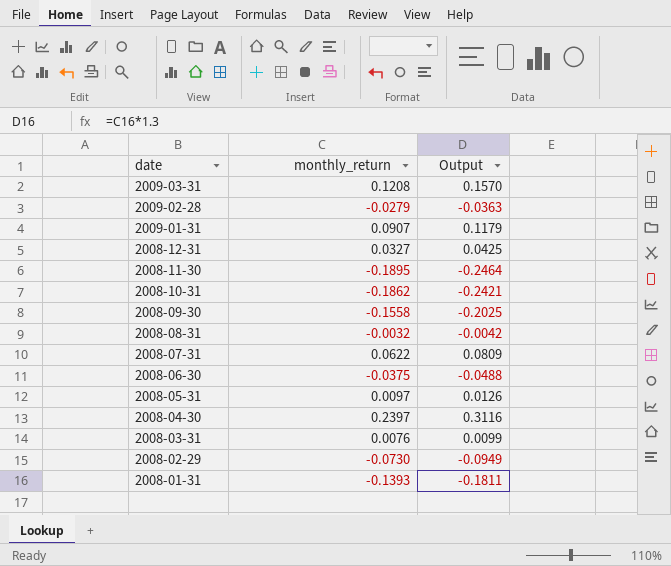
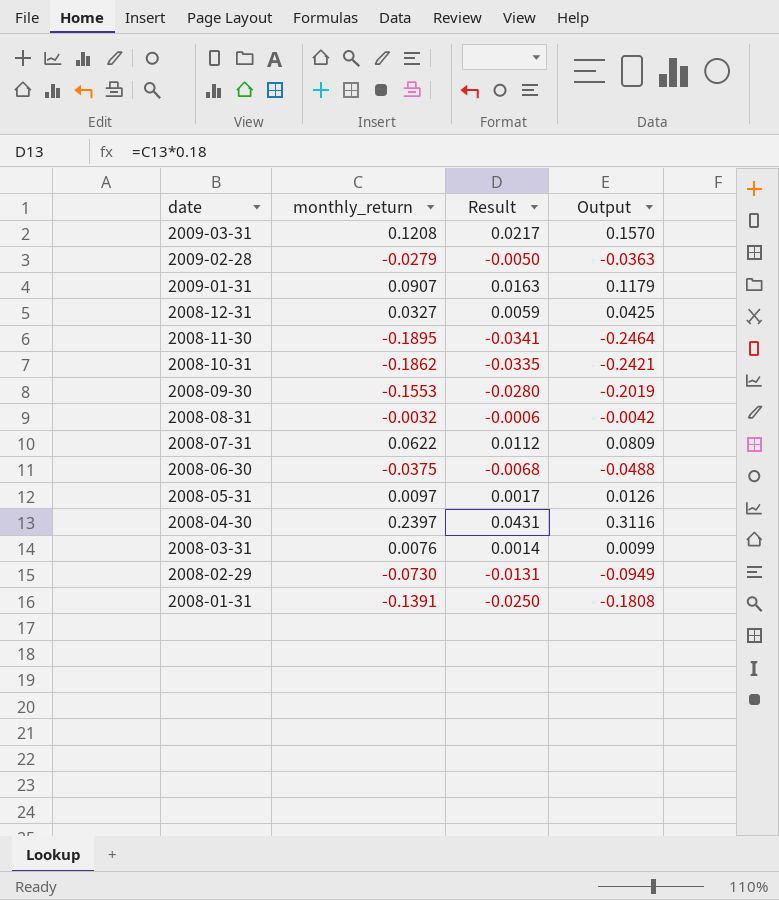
column Result | formula: none -> [monthly_return] * 0.18
2008-09-30 | monthly_return: -0.1558 -> -0.1553
2008-09-30 | Output: -0.2025 -> -0.2019
2008-01-31 | monthly_return: -0.1393 -> -0.1391
2008-01-31 | Output: -0.1811 -> -0.1808

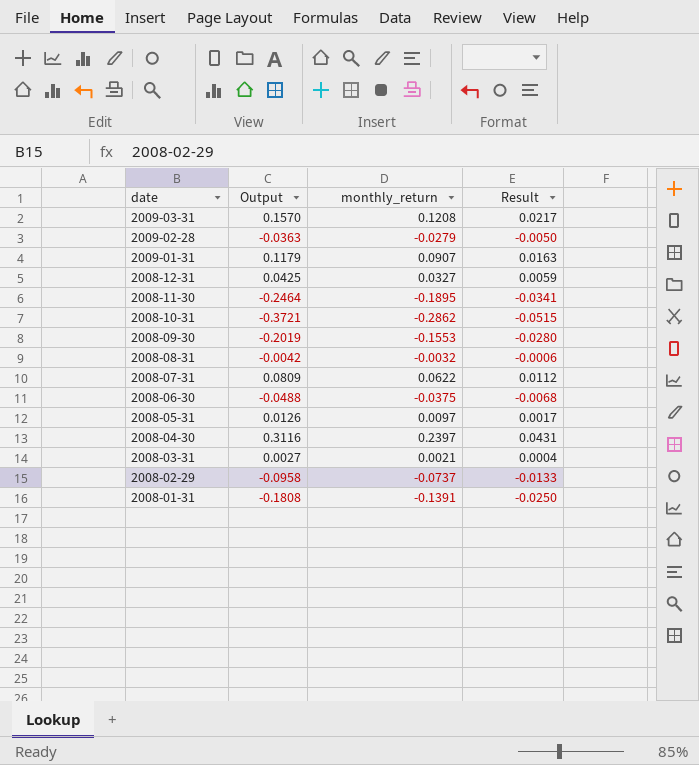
column Output | position: 4 -> 2
2008-10-31 | Output: -0.2421 -> -0.3721
2008-10-31 | monthly_return: -0.1862 -> -0.2862
2008-10-31 | Result: -0.0335 -> -0.0515
2008-03-31 | Output: 0.0099 -> 0.0027
2008-03-31 | monthly_return: 0.0076 -> 0.0021
2008-03-31 | Result: 0.0014 -> 0.0004
2008-02-29 | Output: -0.0949 -> -0.0958
2008-02-29 | monthly_return: -0.0730 -> -0.0737
2008-02-29 | Result: -0.0131 -> -0.0133

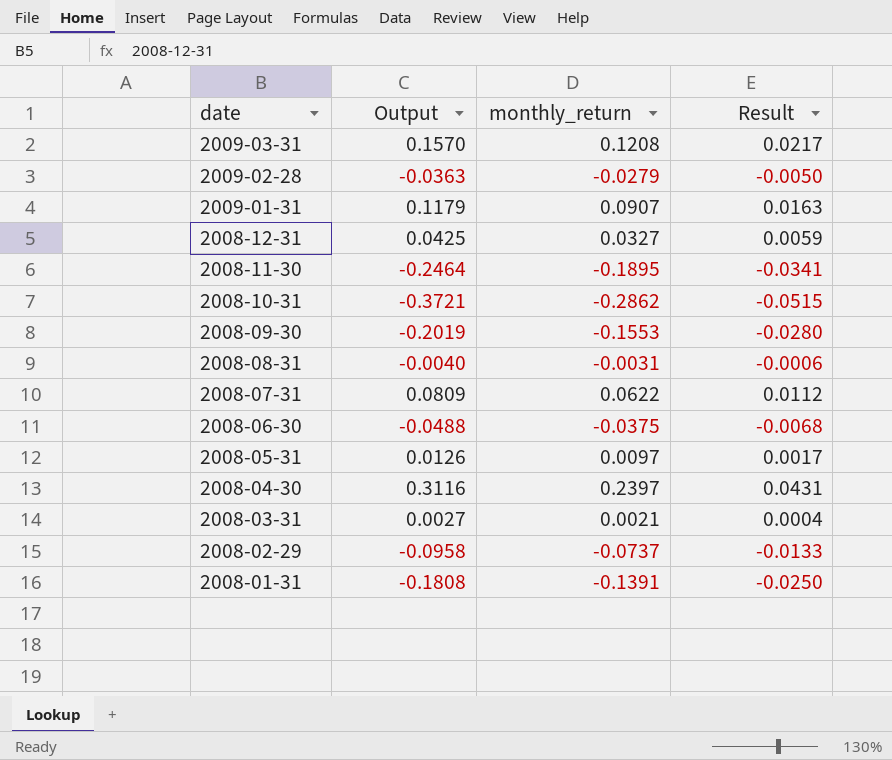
2008-08-31 | Output: -0.0042 -> -0.0040
2008-08-31 | monthly_return: -0.0032 -> -0.0031

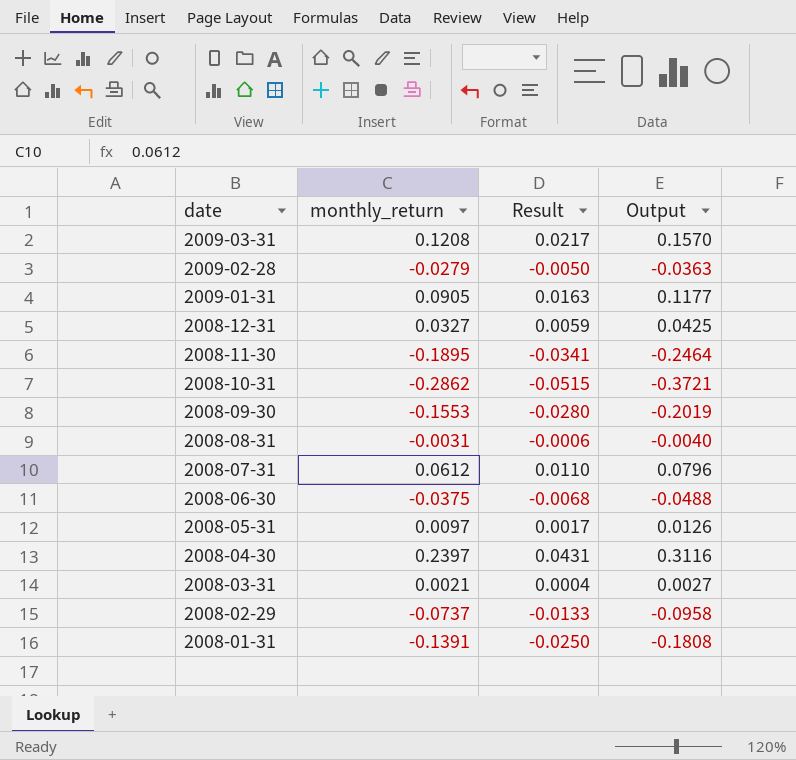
column Output | position: 2 -> 4
2009-01-31 | monthly_return: 0.0907 -> 0.0905
2009-01-31 | Output: 0.1179 -> 0.1177
2008-07-31 | monthly_return: 0.0622 -> 0.0612
2008-07-31 | Result: 0.0112 -> 0.0110
2008-07-31 | Output: 0.0809 -> 0.0796

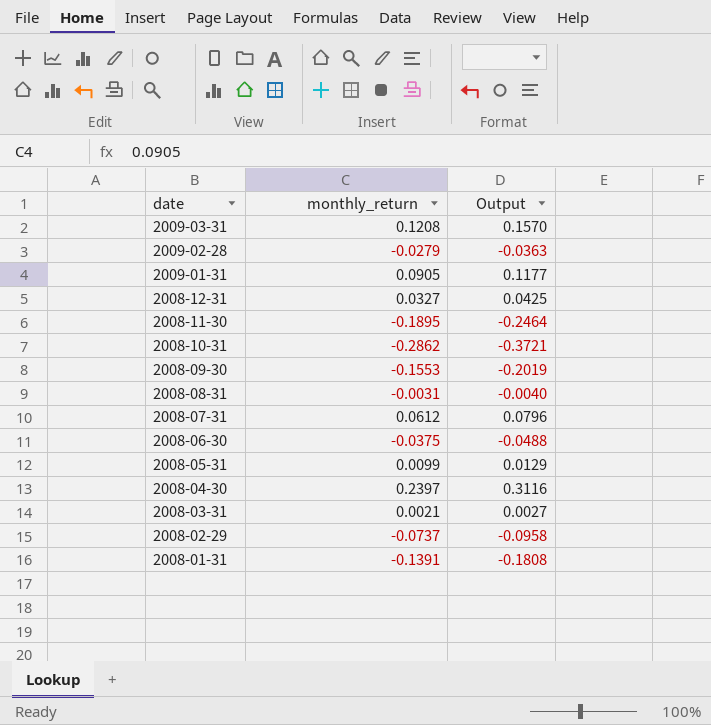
column Result | formula: [monthly_return] * 0.18 -> none
2008-05-31 | monthly_return: 0.0097 -> 0.0099
2008-05-31 | Output: 0.0126 -> 0.0129

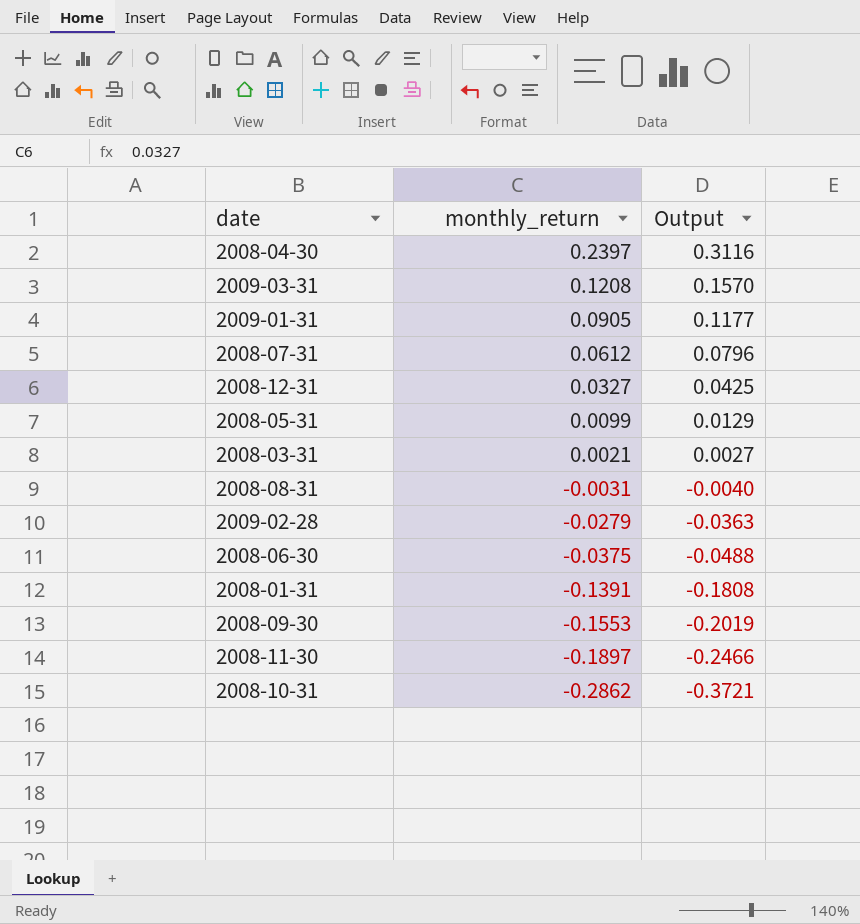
row order: date descending -> monthly_return descending
row 2008-02-29: -0.0737 | -0.0958 -> none
2008-11-30 | monthly_return: -0.1895 -> -0.1897
2008-11-30 | Output: -0.2464 -> -0.2466

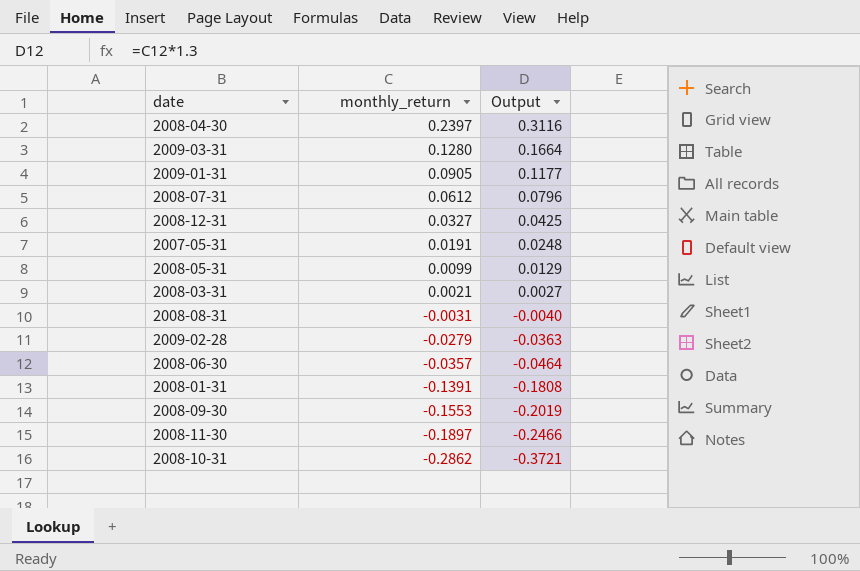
2009-03-31 | monthly_return: 0.1208 -> 0.1280
2009-03-31 | Output: 0.1570 -> 0.1664
row 2007-05-31: none -> 0.0191 | 0.0248
2008-06-30 | monthly_return: -0.0375 -> -0.0357
2008-06-30 | Output: -0.0488 -> -0.0464

